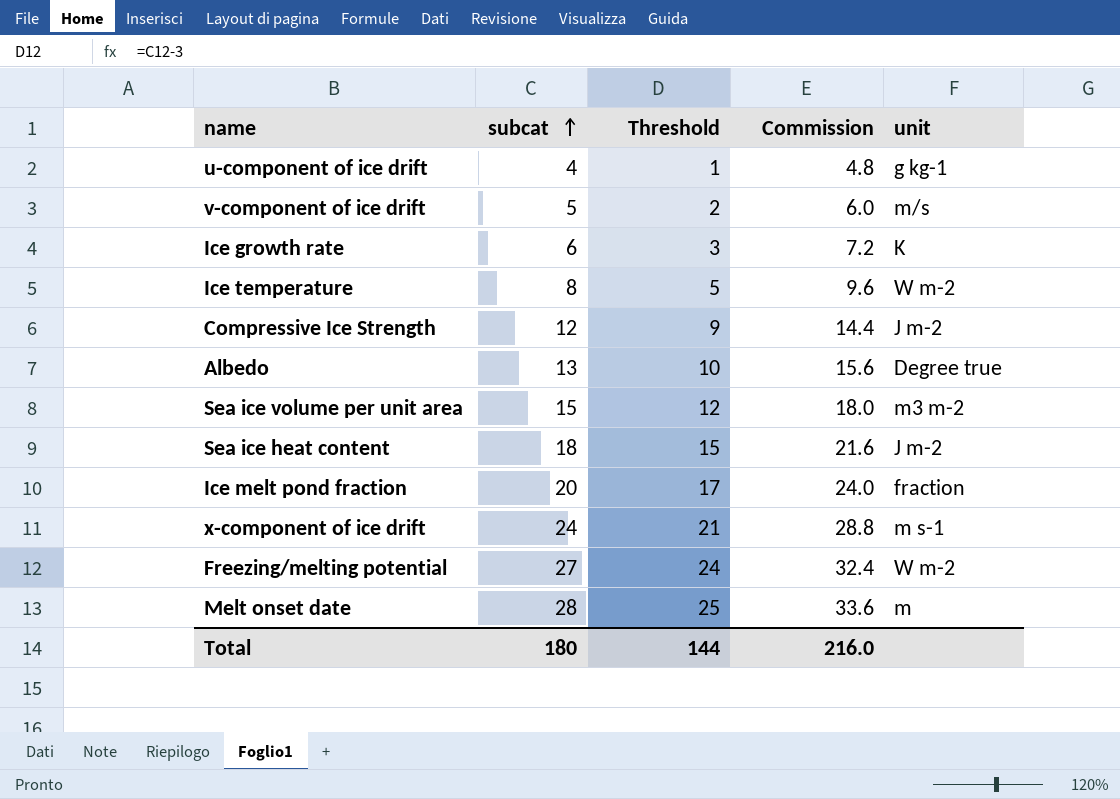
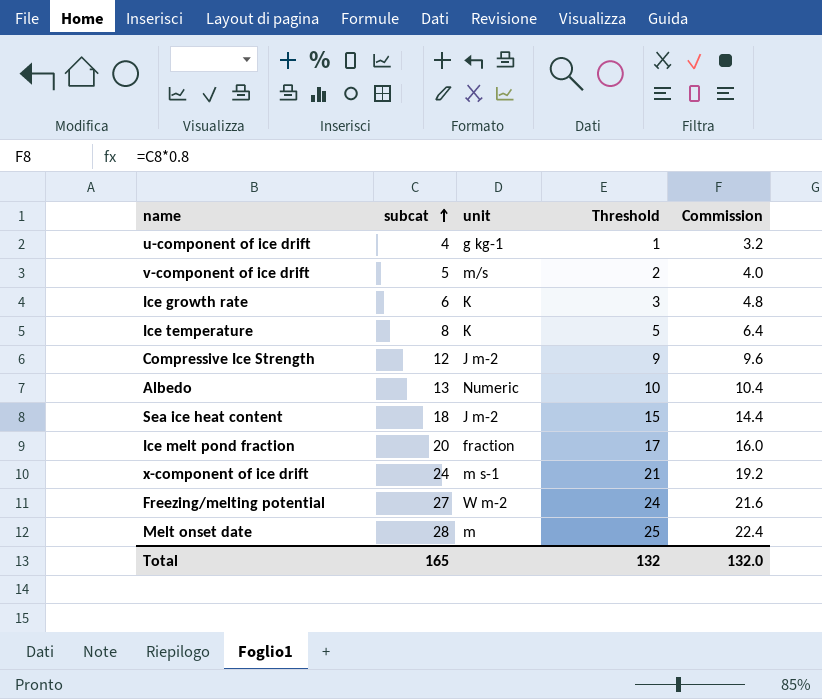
column unit | position: 5 -> 3
column Commission | formula: [subcat] * 1.2 -> [subcat] * 0.8
row Sea ice volume per unit area: 15 | 12 | 18.0 | m3 m-2 -> none
Ice temperature | unit: W m-2 -> K
Albedo | unit: Degree true -> Numeric
Total | subcat: 180 -> 165
Total | Threshold: 144 -> 132
Total | Commission: 216.0 -> 132.0

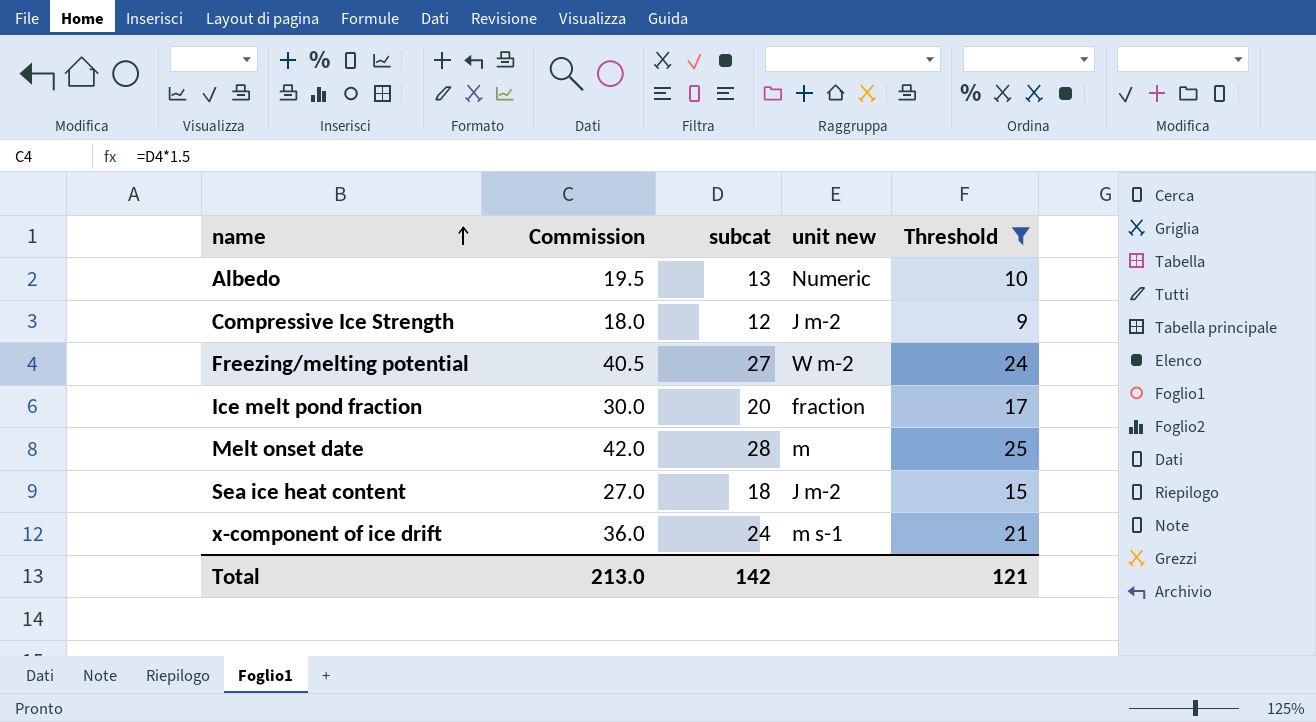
filter: none -> Threshold >= 9
row order: subcat ascending -> name ascending
column Commission | formula: [subcat] * 0.8 -> [subcat] * 1.5
column Commission | position: 5 -> 2
column name: unit -> unit new
Total | Commission: 132.0 -> 213.0
Total | subcat: 165 -> 142
Total | Threshold: 132 -> 121

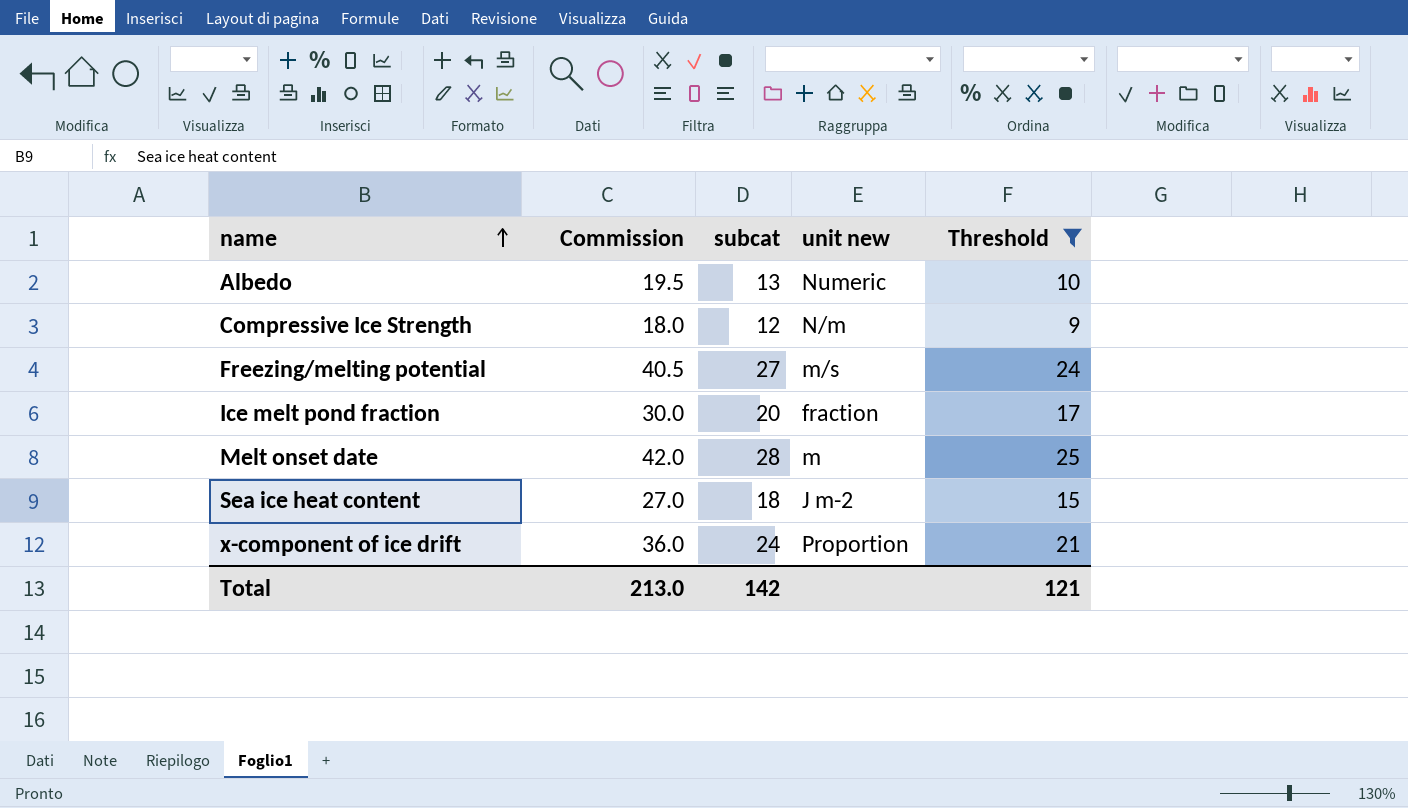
Compressive Ice Strength | unit new: J m-2 -> N/m
Freezing/melting potential | unit new: W m-2 -> m/s
x-component of ice drift | unit new: m s-1 -> Proportion

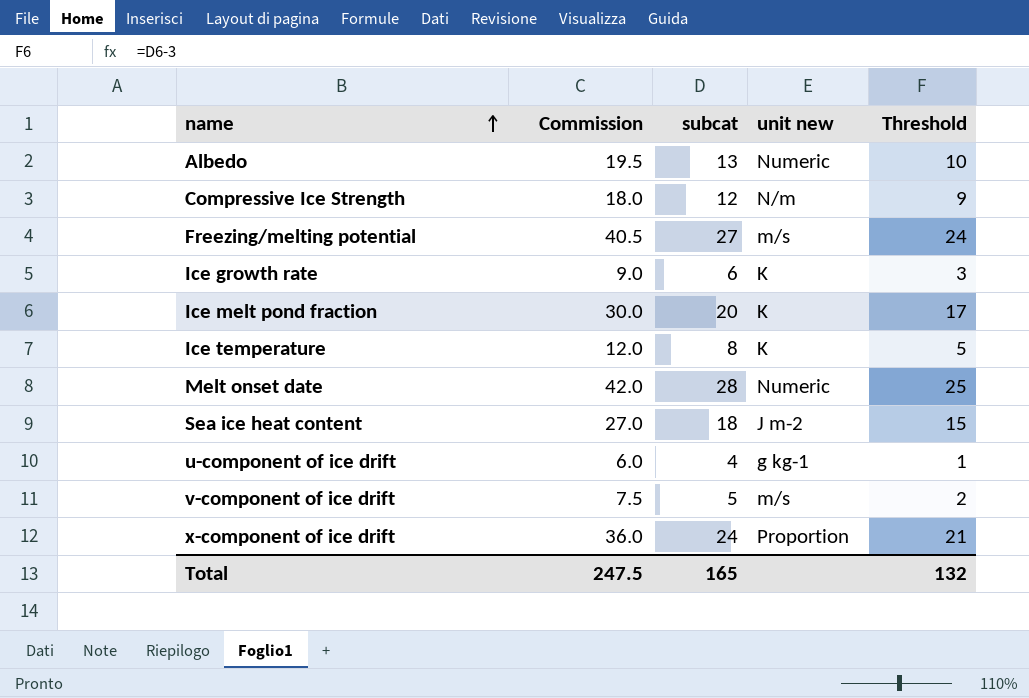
filter: Threshold >= 9 -> none
Ice melt pond fraction | unit new: fraction -> K
Melt onset date | unit new: m -> Numeric
Total | Commission: 213.0 -> 247.5
Total | subcat: 142 -> 165
Total | Threshold: 121 -> 132

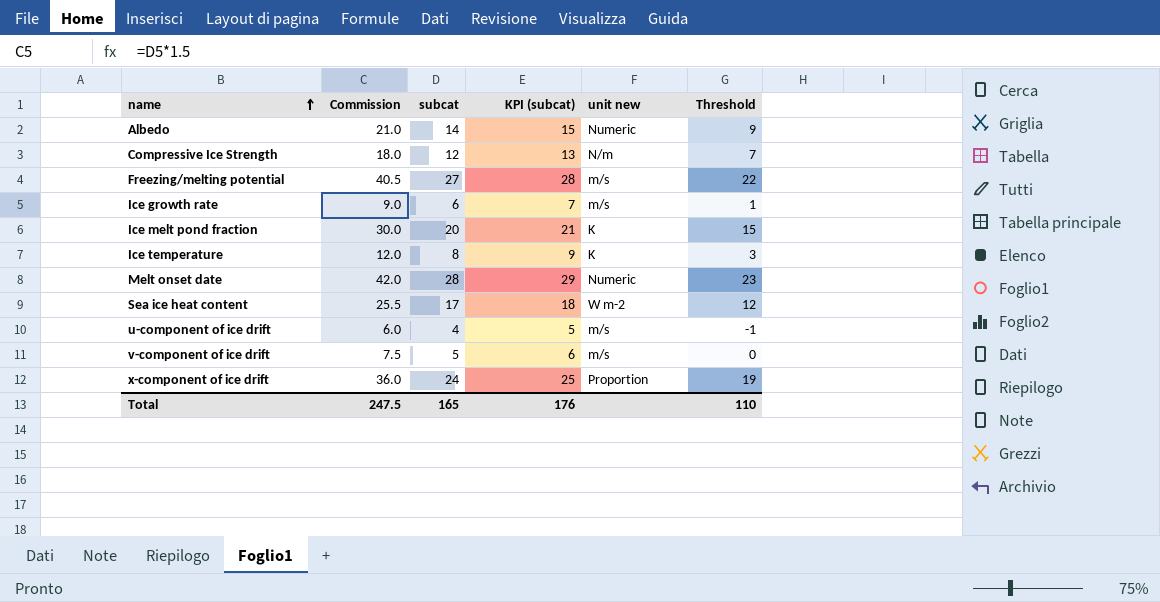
column KPI (subcat) | formula: none -> [subcat] + 1
column Threshold | formula: [subcat] - 3 -> [subcat] - 5
Albedo | Commission: 19.5 -> 21.0
Albedo | subcat: 13 -> 14
Ice growth rate | unit new: K -> m/s
Sea ice heat content | Commission: 27.0 -> 25.5
Sea ice heat content | subcat: 18 -> 17
Sea ice heat content | unit new: J m-2 -> W m-2
u-component of ice drift | unit new: g kg-1 -> m/s
Total | Threshold: 132 -> 110

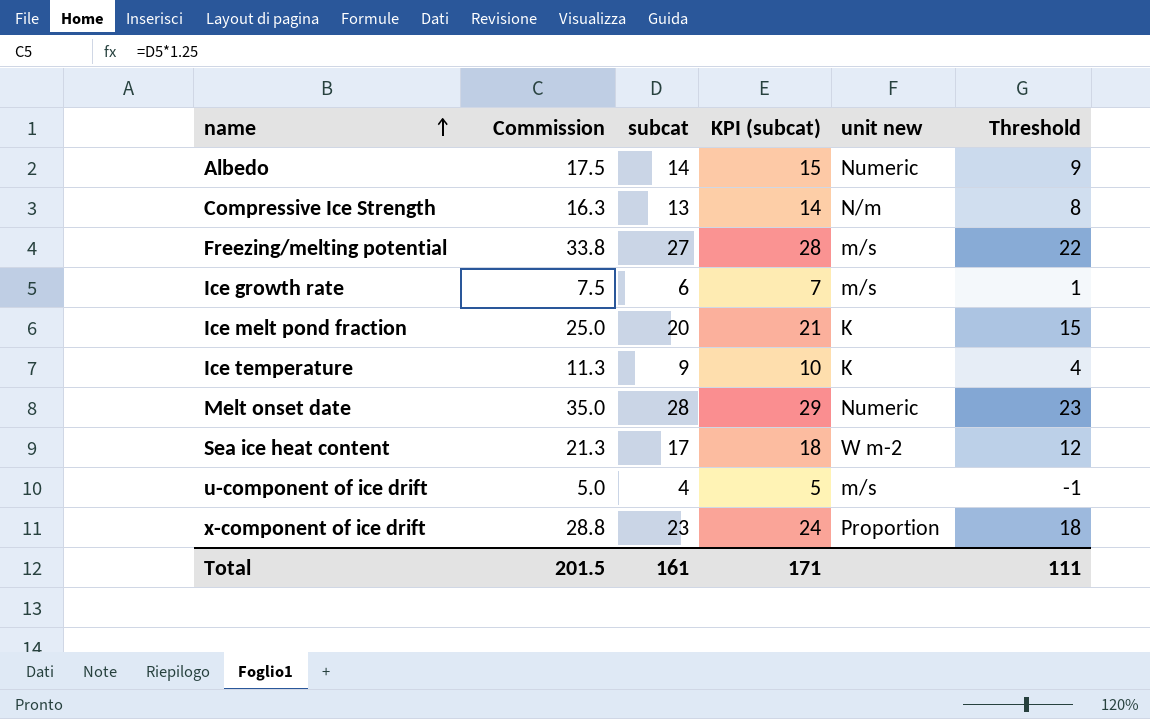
column Commission | formula: [subcat] * 1.5 -> [subcat] * 1.25
row v-component of ice drift: 7.5 | 5 | 6 | m/s | 0 -> none
Compressive Ice Strength | subcat: 12 -> 13
Compressive Ice Strength | KPI (subcat): 13 -> 14
Compressive Ice Strength | Threshold: 7 -> 8
Ice temperature | subcat: 8 -> 9
Ice temperature | KPI (subcat): 9 -> 10
Ice temperature | Threshold: 3 -> 4
x-component of ice drift | subcat: 24 -> 23
x-component of ice drift | KPI (subcat): 25 -> 24
x-component of ice drift | Threshold: 19 -> 18
Total | Commission: 247.5 -> 201.5
Total | subcat: 165 -> 161
Total | KPI (subcat): 176 -> 171
Total | Threshold: 110 -> 111

